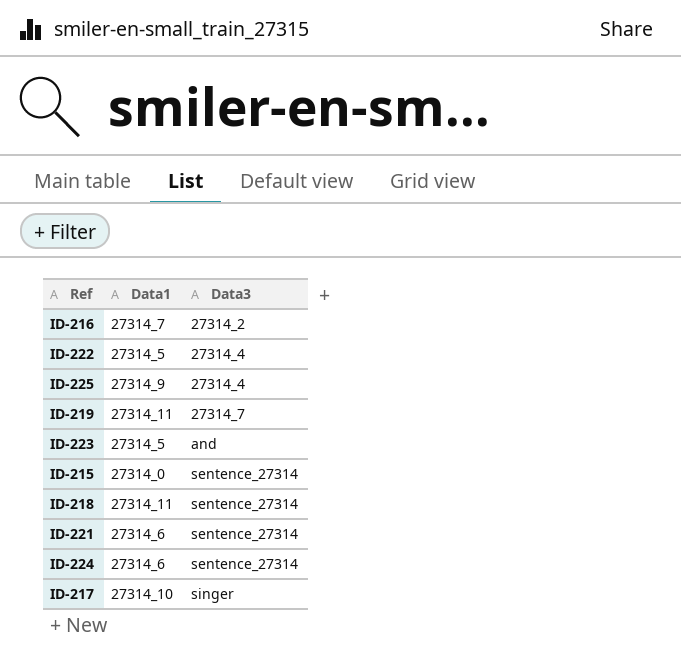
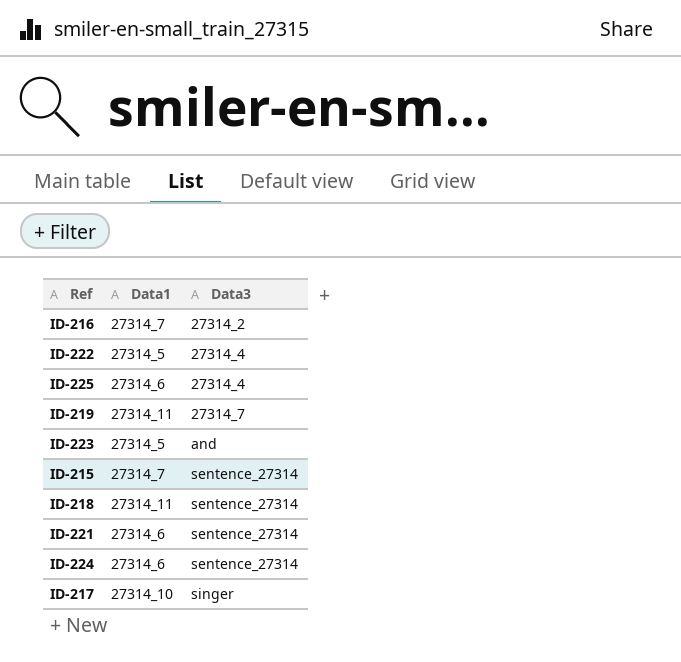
ID-225 | Data1: 27314_9 -> 27314_6
ID-215 | Data1: 27314_0 -> 27314_7

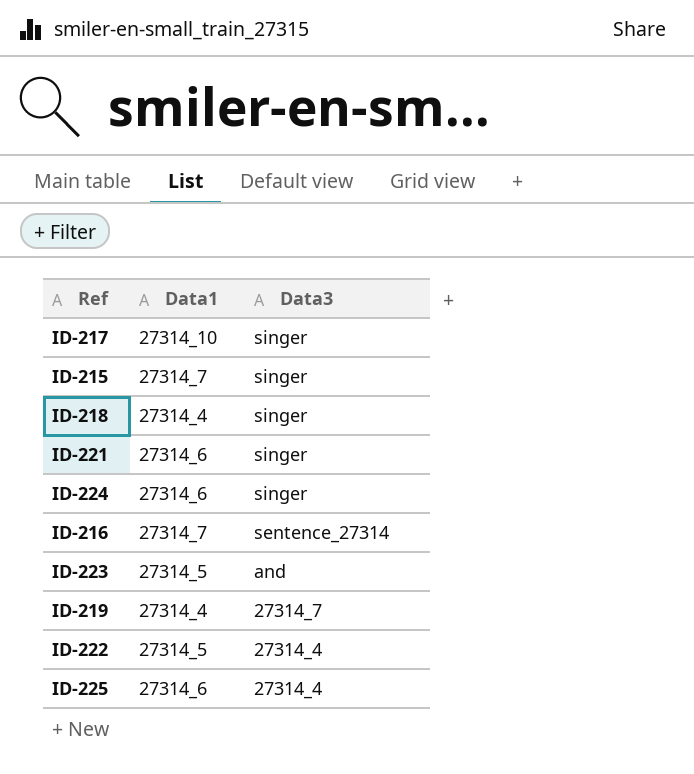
row order: Data3 ascending -> Data3 descending
ID-215 | Data3: sentence_27314 -> singer
ID-218 | Data1: 27314_11 -> 27314_4
ID-218 | Data3: sentence_27314 -> singer
ID-221 | Data3: sentence_27314 -> singer
ID-224 | Data3: sentence_27314 -> singer
ID-216 | Data3: 27314_2 -> sentence_27314
ID-219 | Data1: 27314_11 -> 27314_4

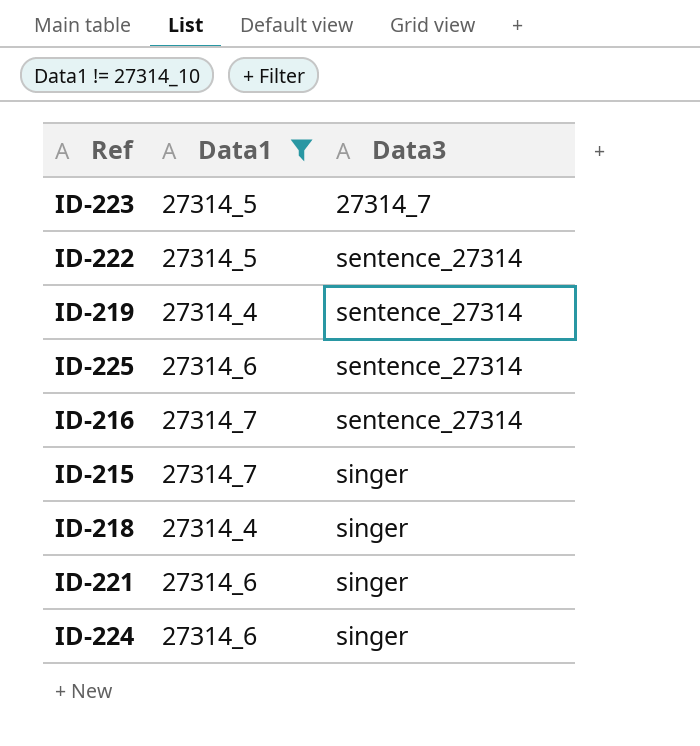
filter: none -> Data1 != 27314_10
row order: Data3 descending -> Data3 ascending
ID-223 | Data3: and -> 27314_7
ID-222 | Data3: 27314_4 -> sentence_27314
ID-219 | Data3: 27314_7 -> sentence_27314
ID-225 | Data3: 27314_4 -> sentence_27314

